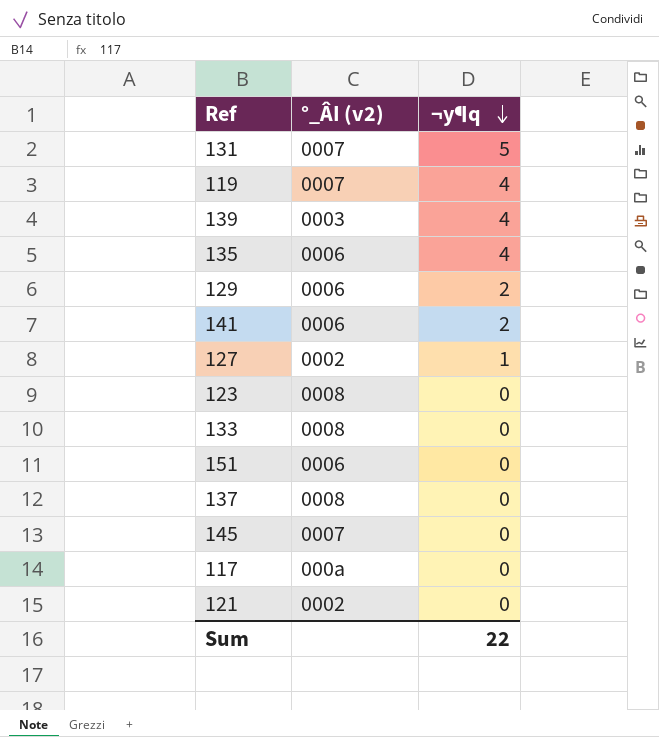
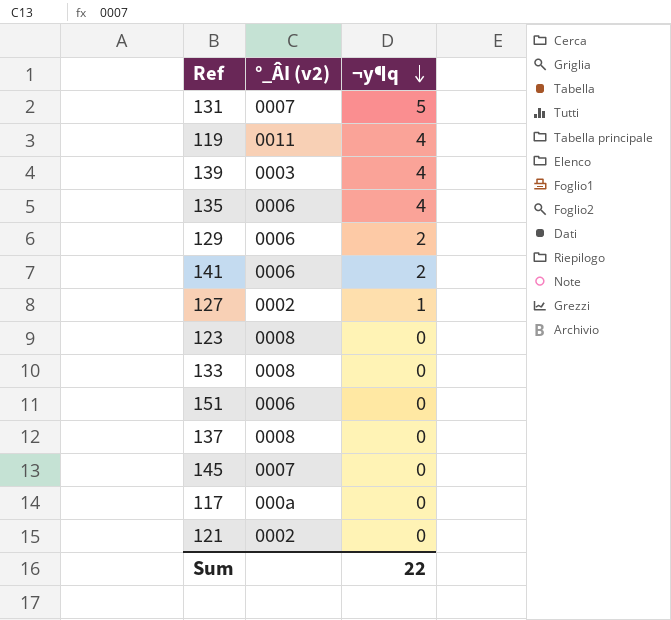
119 | °_ÂI (v2): 0007 -> 0011

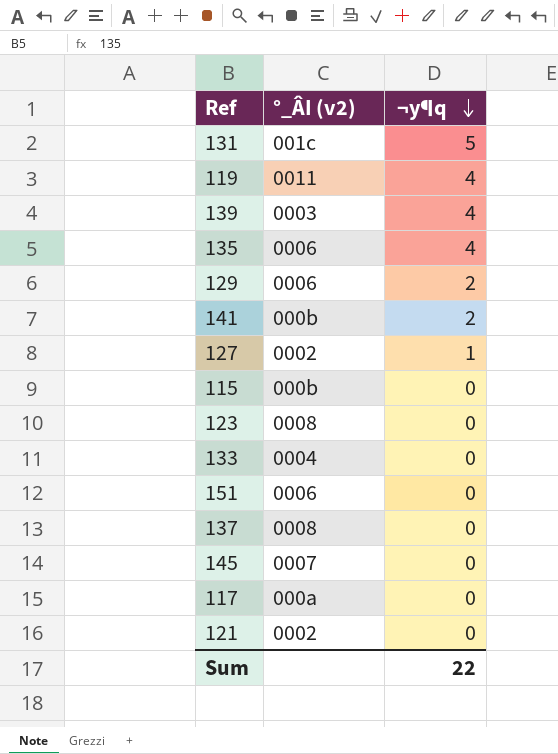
131 | °_ÂI (v2): 0007 -> 001c
141 | °_ÂI (v2): 0006 -> 000b
row 115: none -> 000b | 0
133 | °_ÂI (v2): 0008 -> 0004

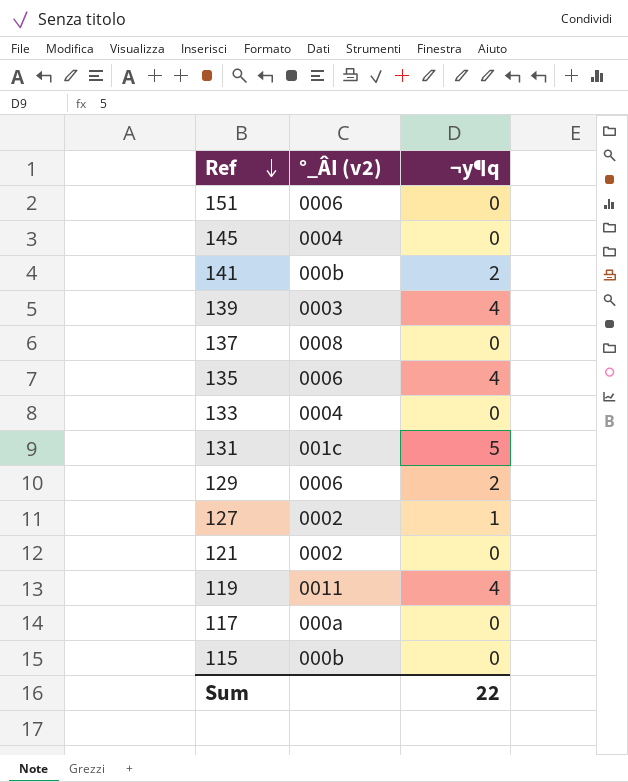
row order: ¬y¶q descending -> Ref descending
row 123: 0008 | 0 -> none
145 | °_ÂI (v2): 0007 -> 0004

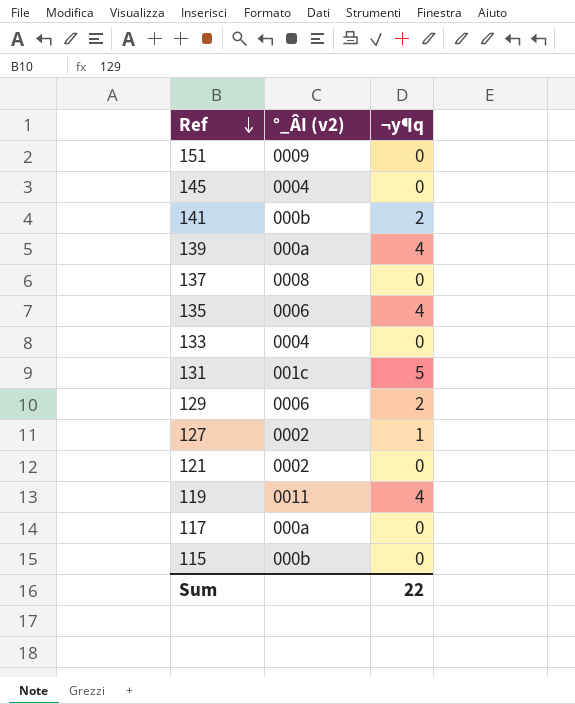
151 | °_ÂI (v2): 0006 -> 0009
139 | °_ÂI (v2): 0003 -> 000a

